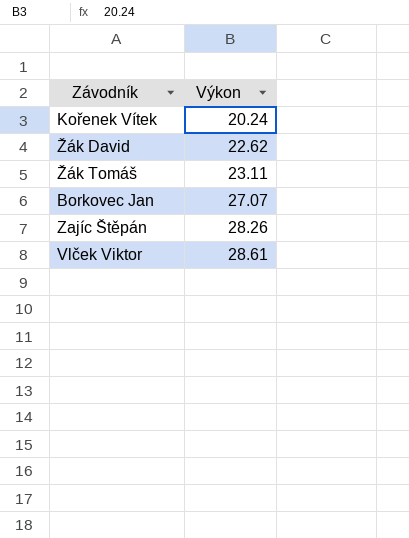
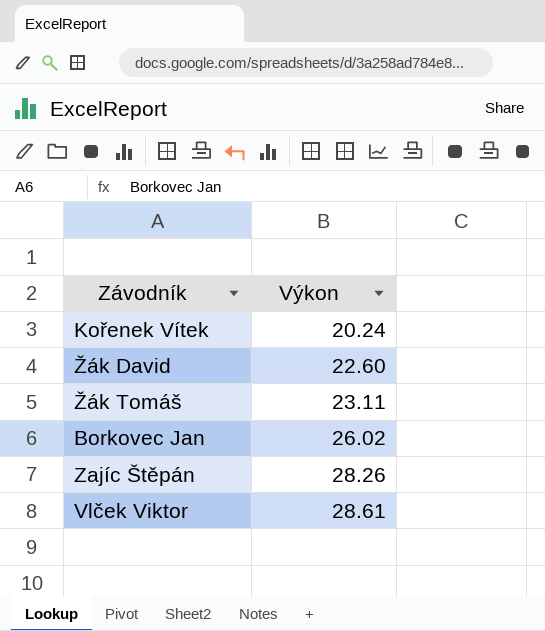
Žák David | Výkon: 22.62 -> 22.60
Borkovec Jan | Výkon: 27.07 -> 26.02

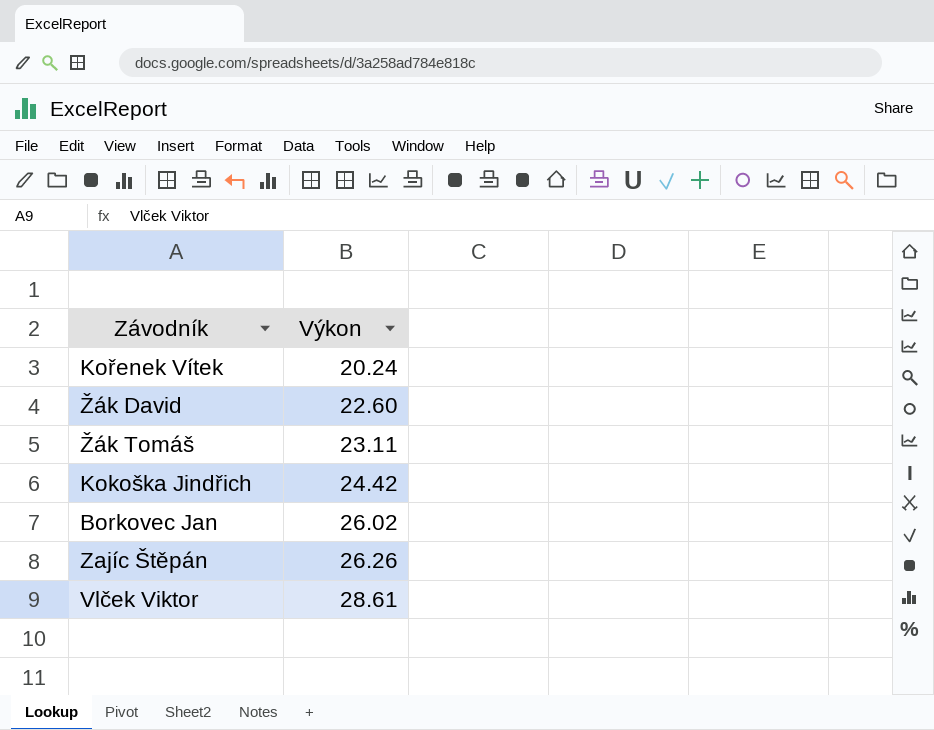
row Kokoška Jindřich: none -> 24.42
Zajíc Štěpán | Výkon: 28.26 -> 26.26

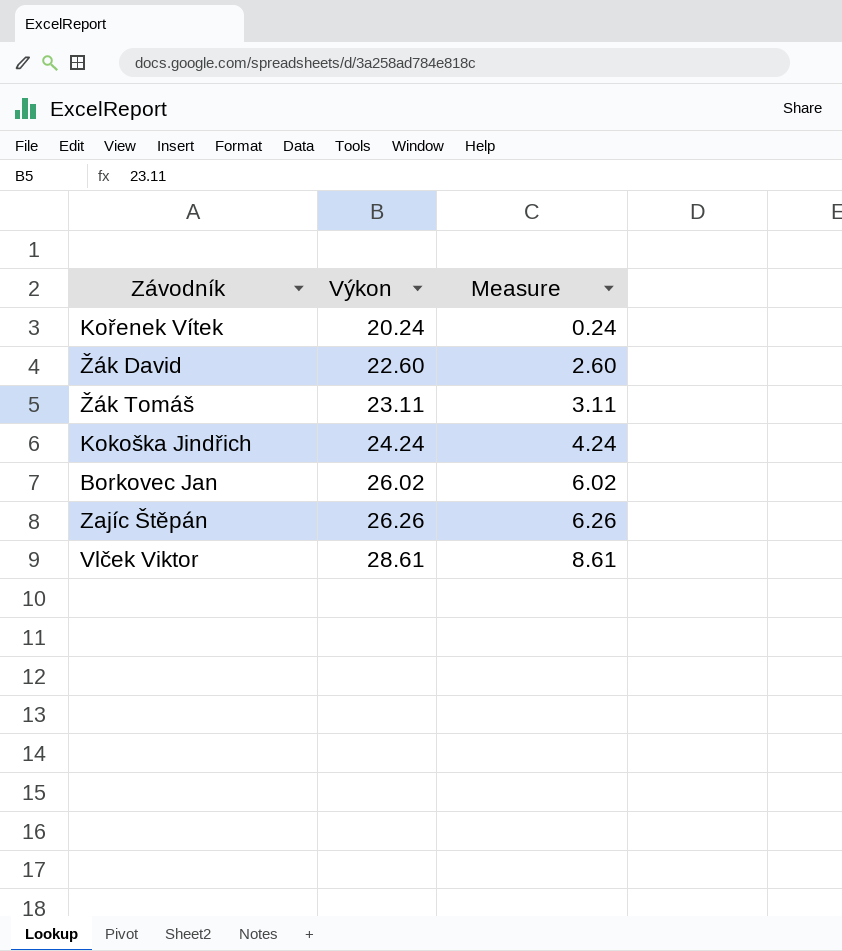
column Measure | formula: none -> [Výkon] - 20
Kokoška Jindřich | Výkon: 24.42 -> 24.24

